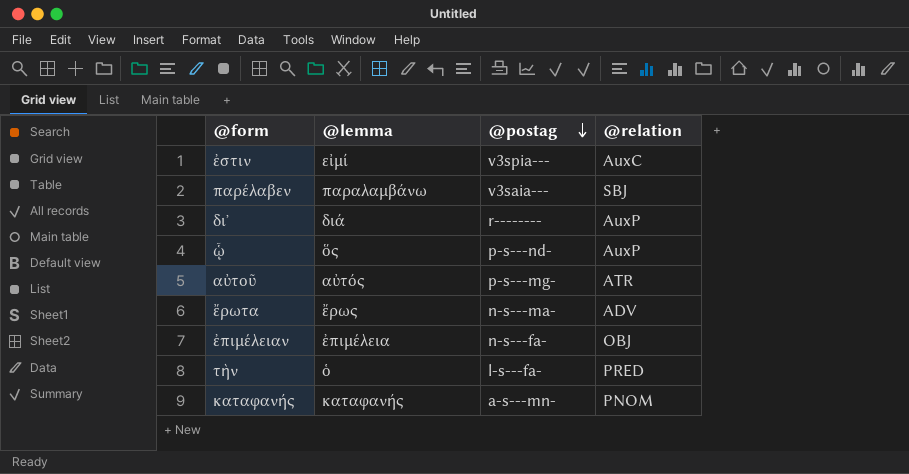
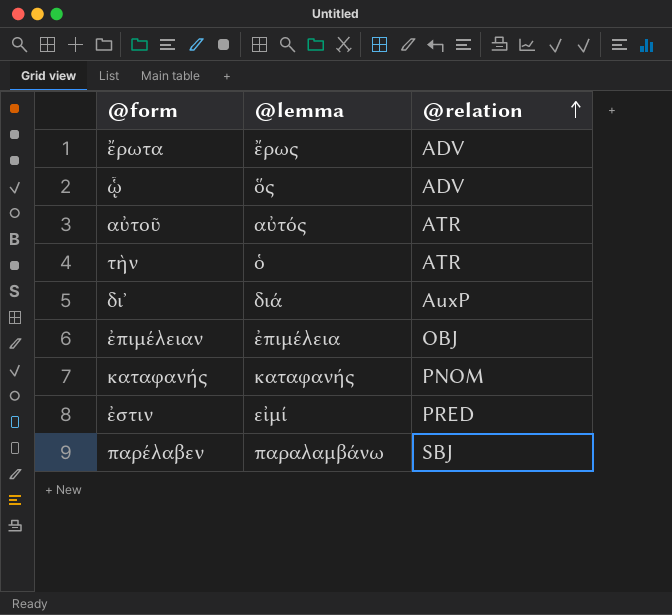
row order: @postag descending -> @relation ascending
column @postag | position: 3 -> none
ᾧ | @relation: AuxP -> ADV
τὴν | @relation: PRED -> ATR
ἐστιν | @relation: AuxC -> PRED

